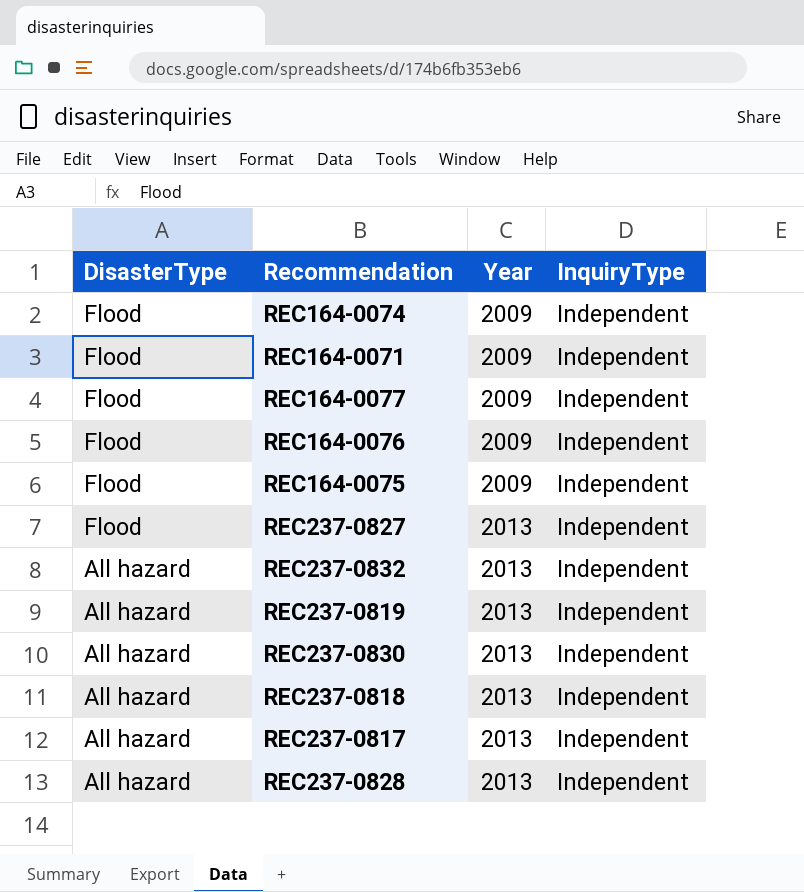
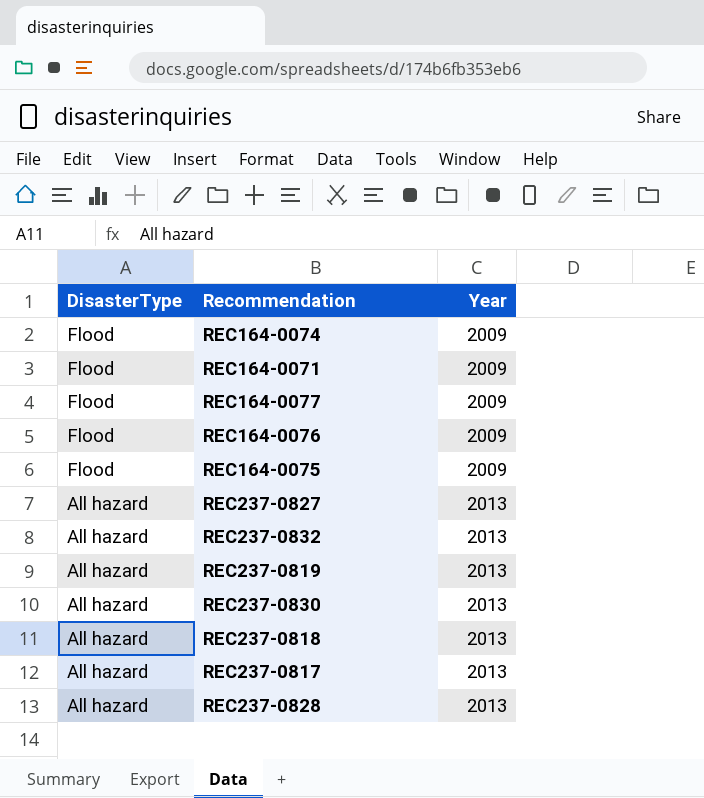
column InquiryType | position: 4 -> none
REC237-0827 | DisasterType: Flood -> All hazard

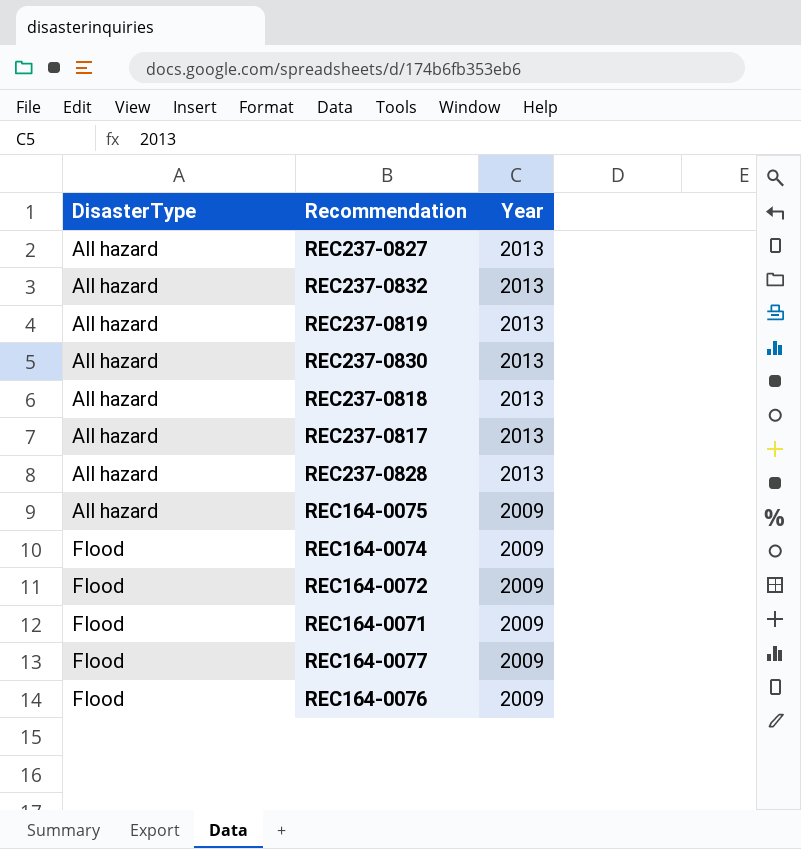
row order: DisasterType descending -> DisasterType ascending
REC164-0075 | DisasterType: Flood -> All hazard
row REC164-0072: none -> Flood | 2009

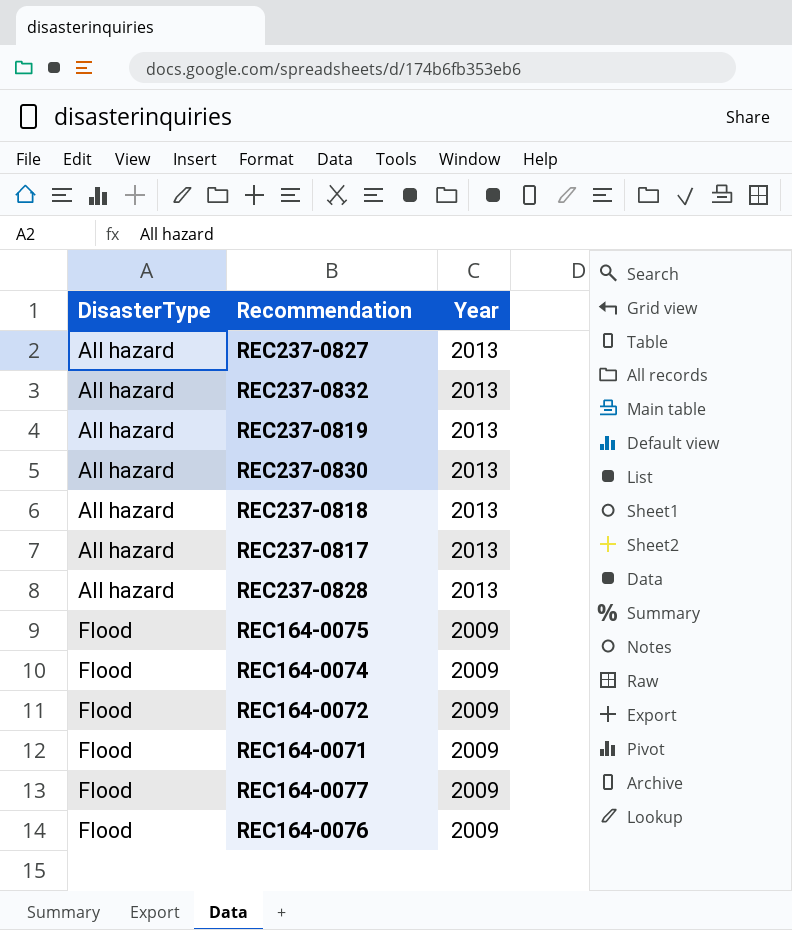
REC164-0075 | DisasterType: All hazard -> Flood

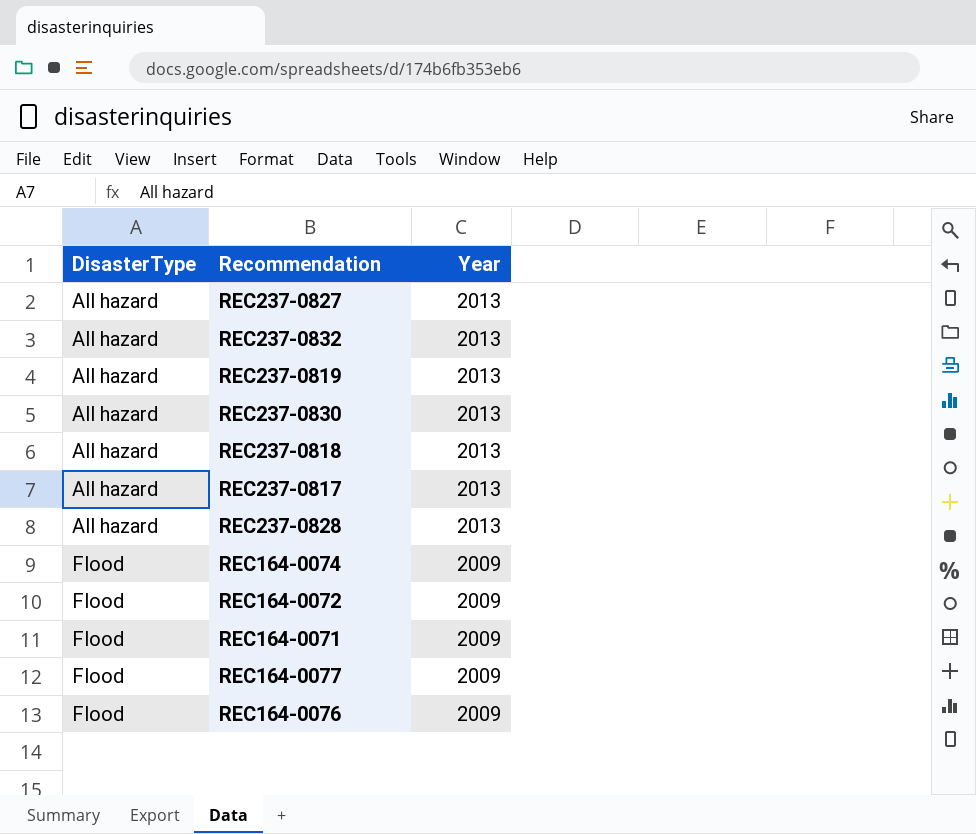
row REC164-0075: Flood | 2009 -> none

